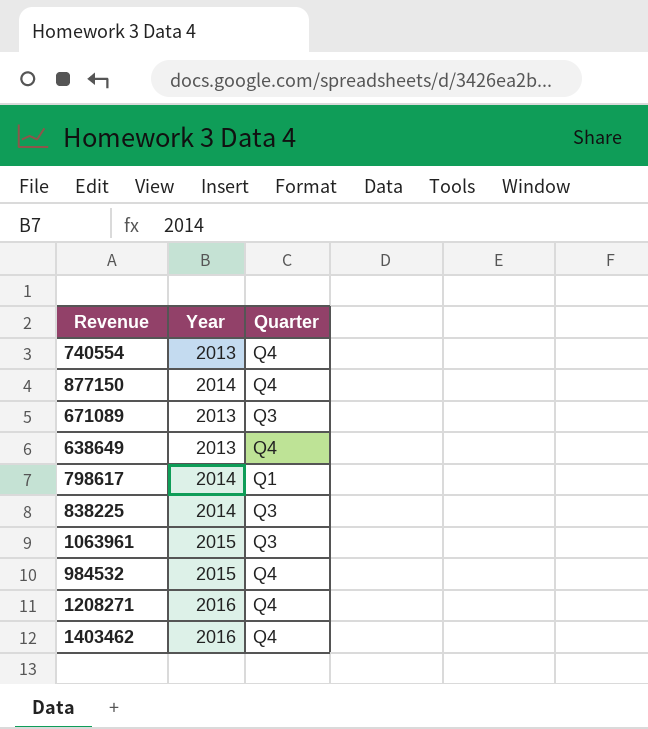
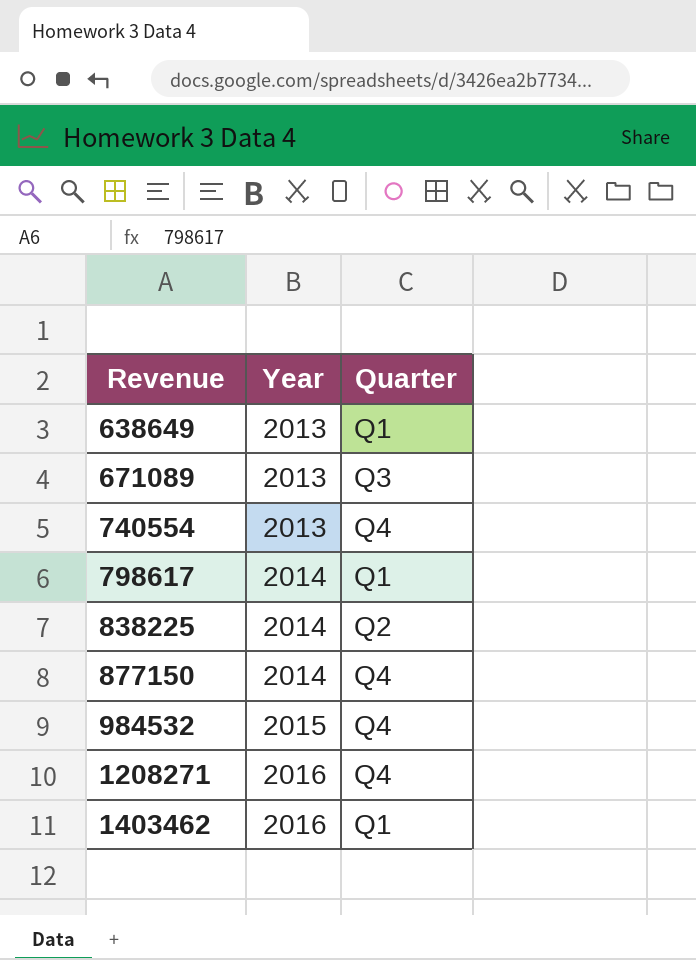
row order: none -> Revenue ascending
row 1063961: 2015 | Q3 -> none
638649 | Quarter: Q4 -> Q1
838225 | Quarter: Q3 -> Q2
1403462 | Quarter: Q4 -> Q1

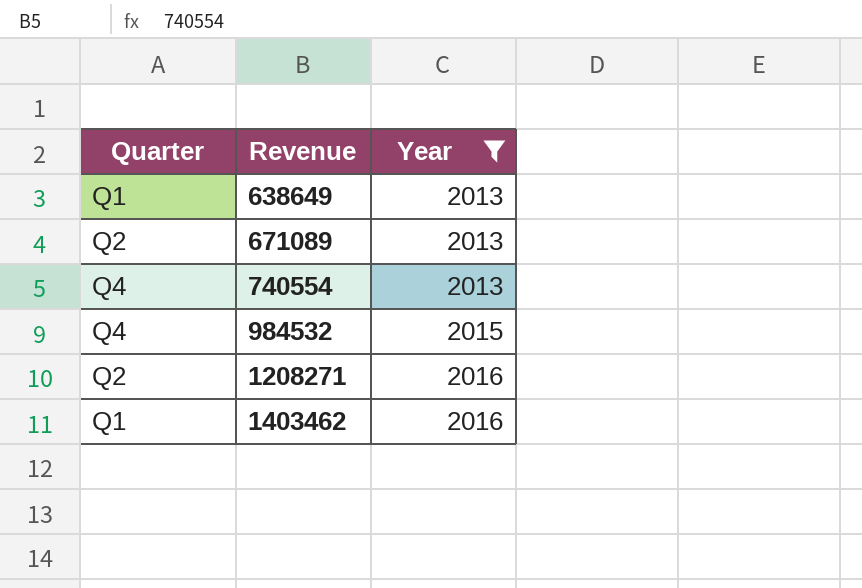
filter: none -> Year != 2014
column Quarter | position: 3 -> 1
671089 | Quarter: Q3 -> Q2
1208271 | Quarter: Q4 -> Q2

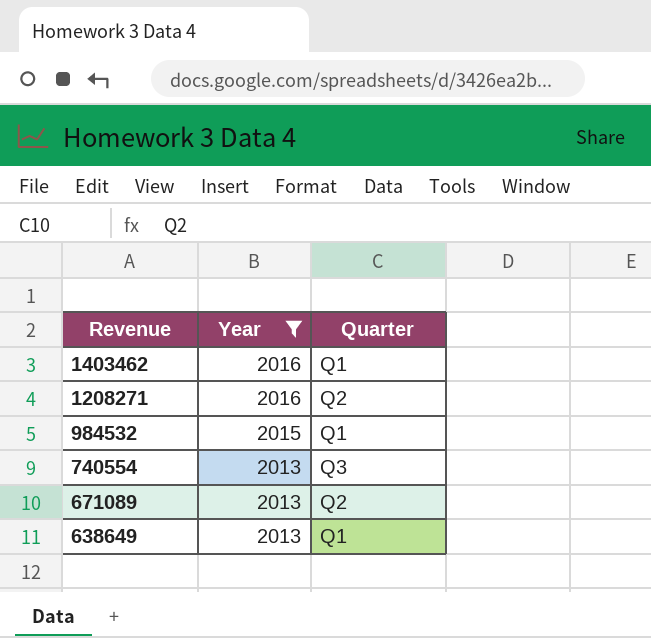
row order: Revenue ascending -> Revenue descending
column Quarter | position: 1 -> 3
984532 | Quarter: Q4 -> Q1
740554 | Quarter: Q4 -> Q3

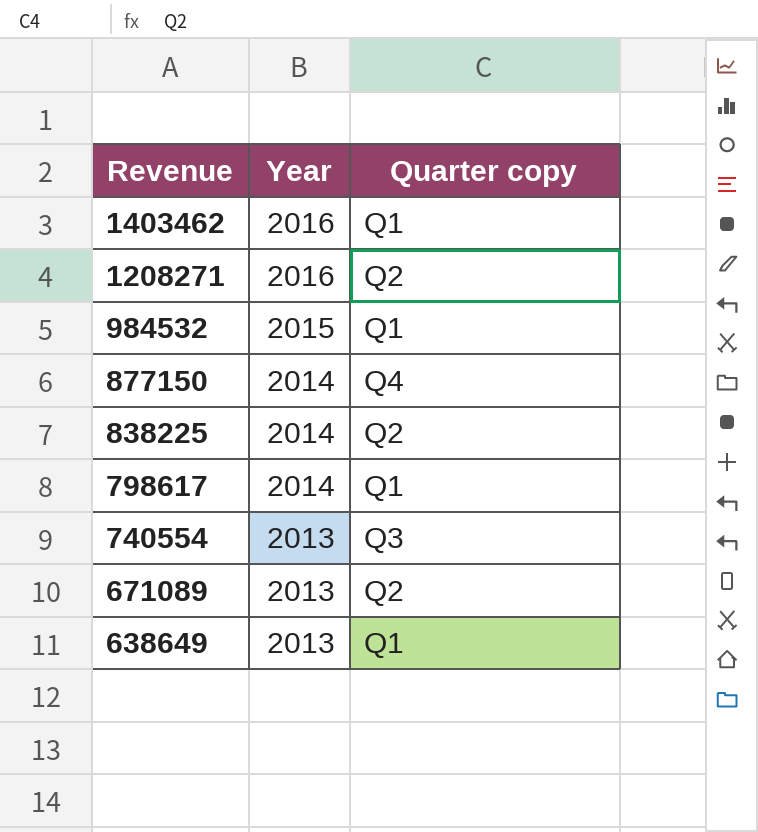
filter: Year != 2014 -> none
column name: Quarter -> Quarter copy

